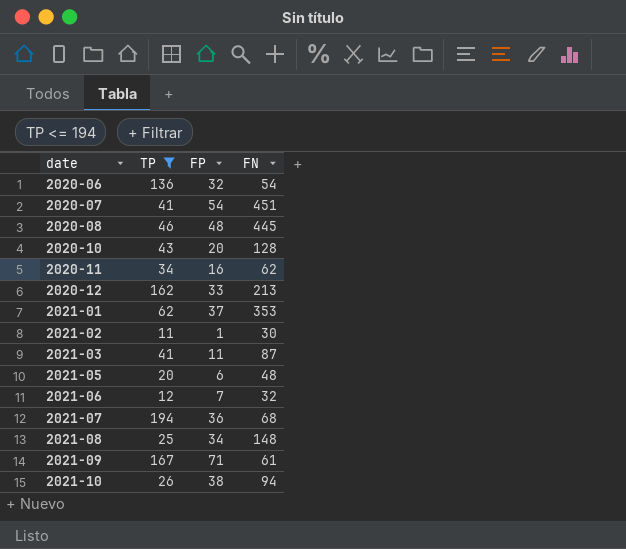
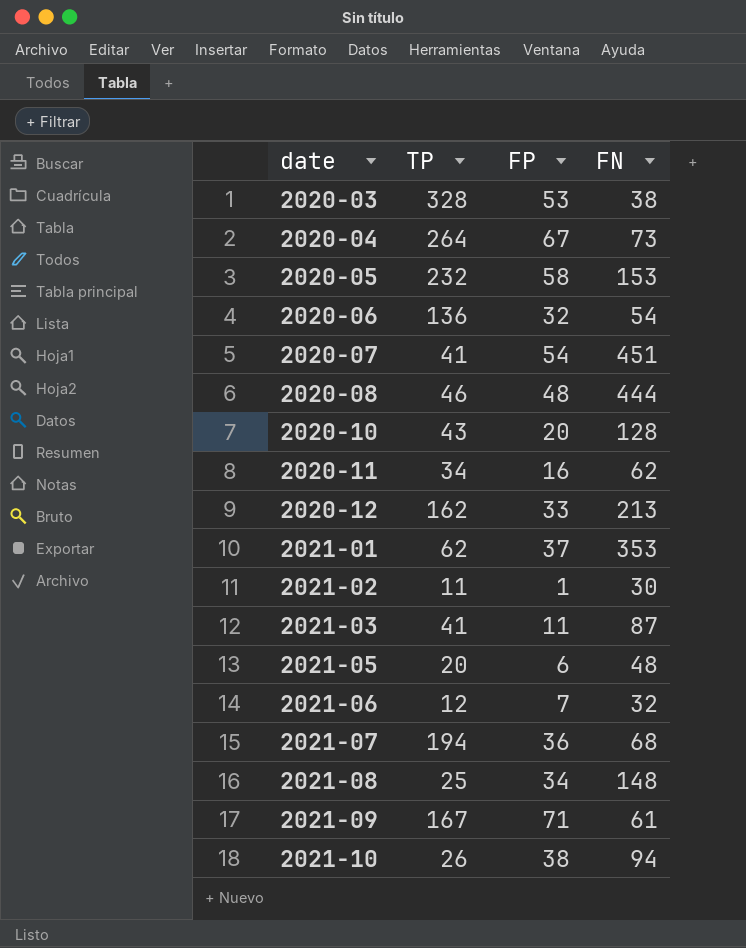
filter: TP <= 194 -> none
2020-08 | FN: 445 -> 444

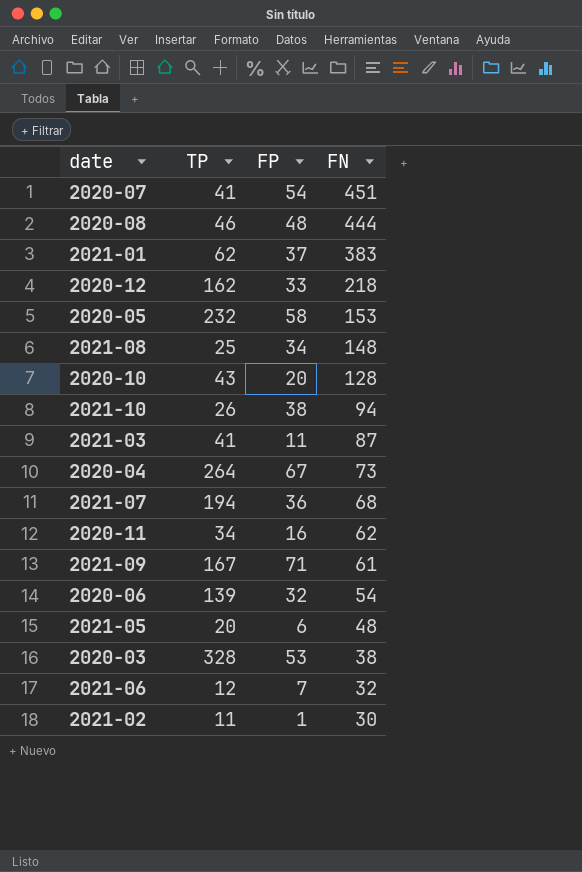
row order: date ascending -> FN descending
2021-01 | FN: 353 -> 383
2020-12 | FN: 213 -> 218
2020-06 | TP: 136 -> 139

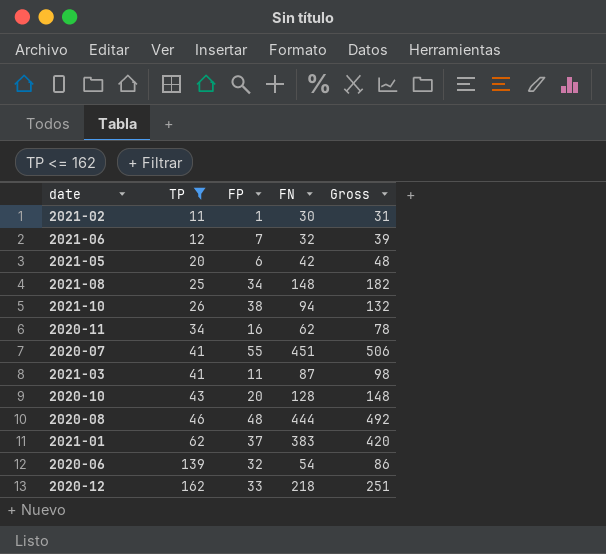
filter: none -> TP <= 162
row order: FN descending -> TP ascending
column Gross | formula: none -> [FP] + [FN]
2021-05 | FN: 48 -> 42
2020-07 | FP: 54 -> 55

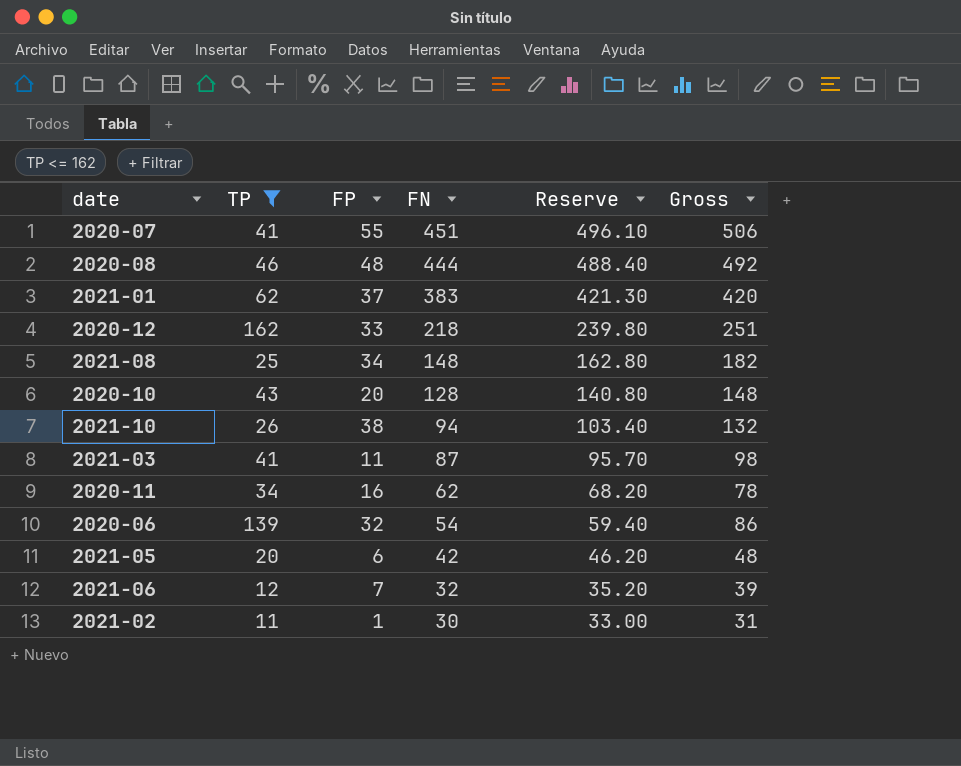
row order: TP ascending -> FN descending
column Reserve | formula: none -> [FN] * 1.1

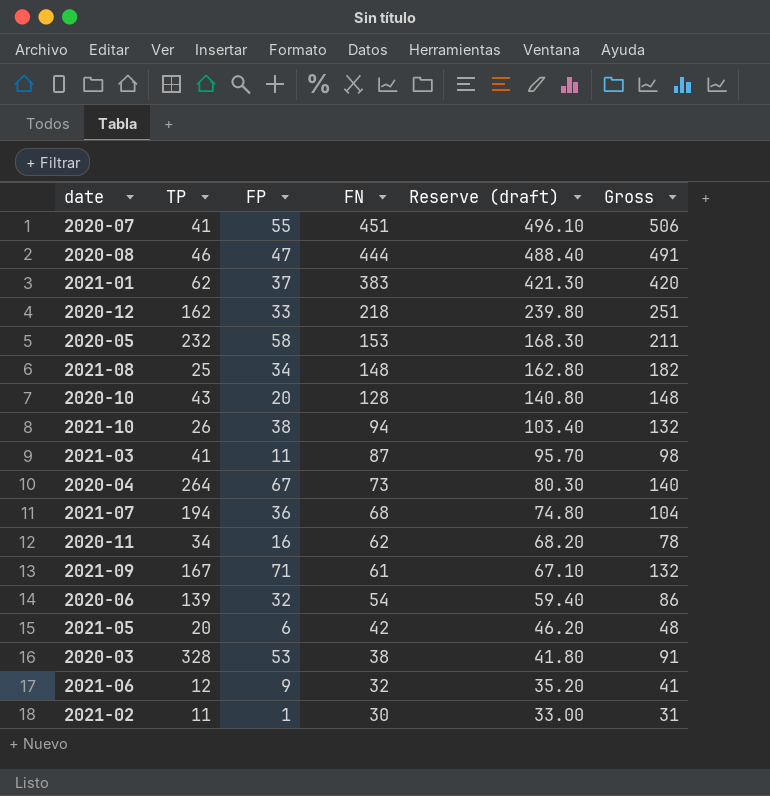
filter: TP <= 162 -> none
column name: Reserve -> Reserve (draft)
2020-08 | FP: 48 -> 47
2020-08 | Gross: 492 -> 491
2021-06 | FP: 7 -> 9
2021-06 | Gross: 39 -> 41

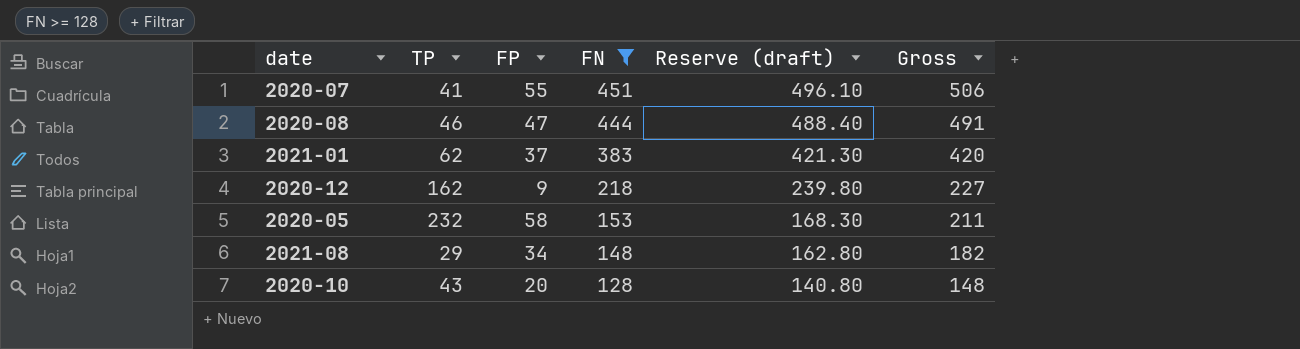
filter: none -> FN >= 128
2020-12 | FP: 33 -> 9
2020-12 | Gross: 251 -> 227
2021-08 | TP: 25 -> 29

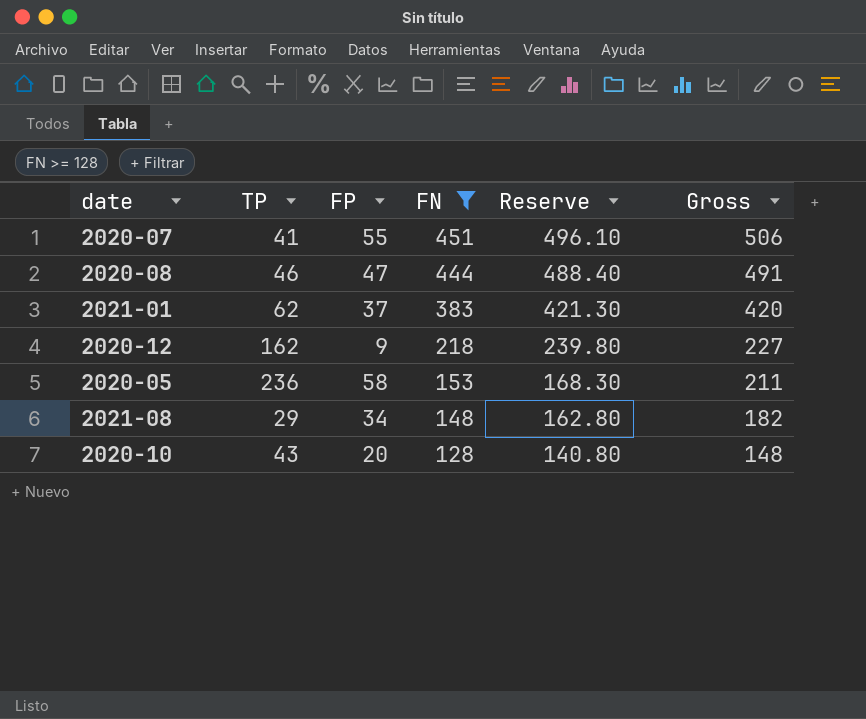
column name: Reserve (draft) -> Reserve
2020-05 | TP: 232 -> 236

